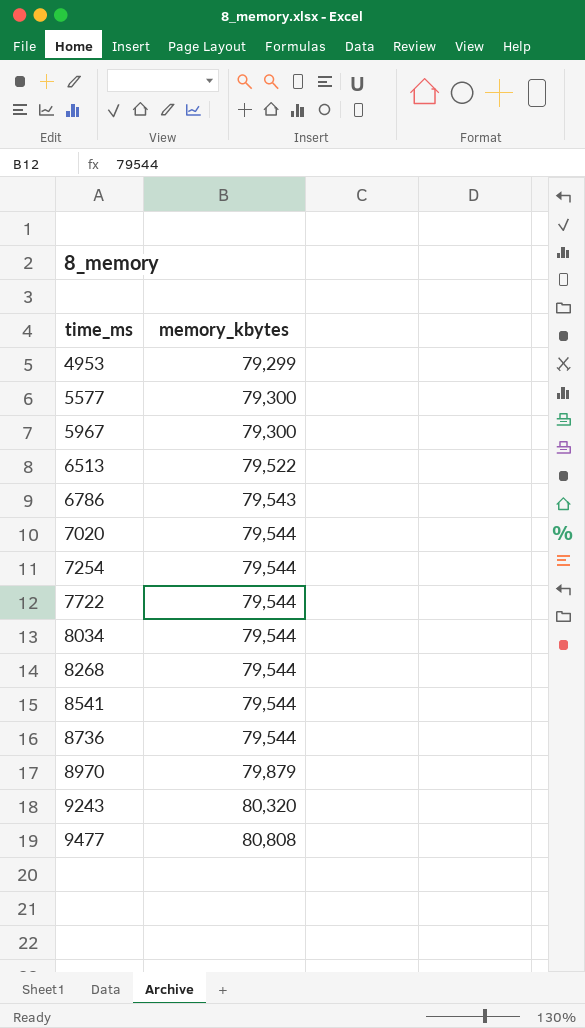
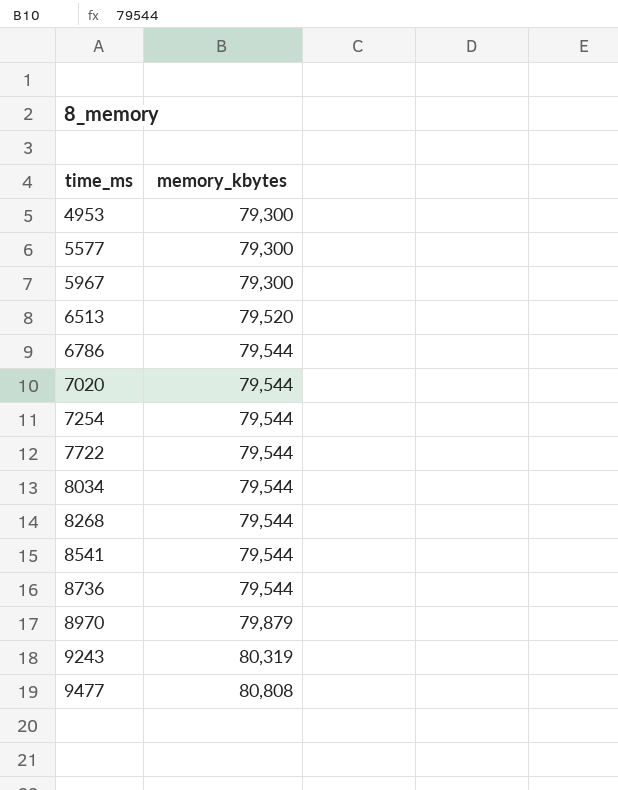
4953 | memory_kbytes: 79,299 -> 79,300
6513 | memory_kbytes: 79,522 -> 79,520
6786 | memory_kbytes: 79,543 -> 79,544
9243 | memory_kbytes: 80,320 -> 80,319

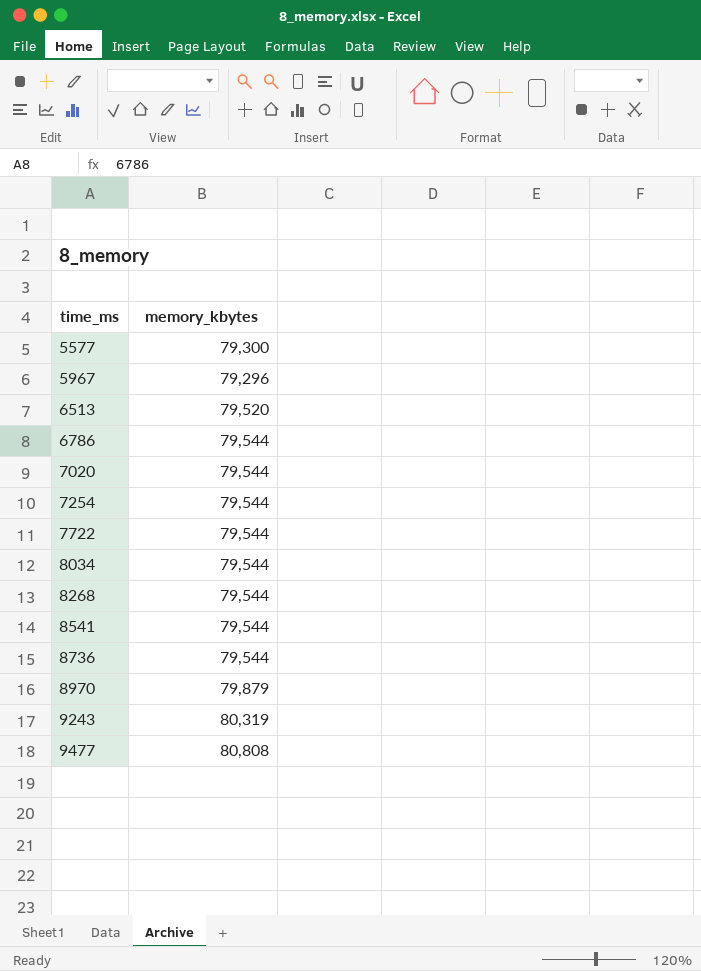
row 4953: 79,300 -> none
5967 | memory_kbytes: 79,300 -> 79,296

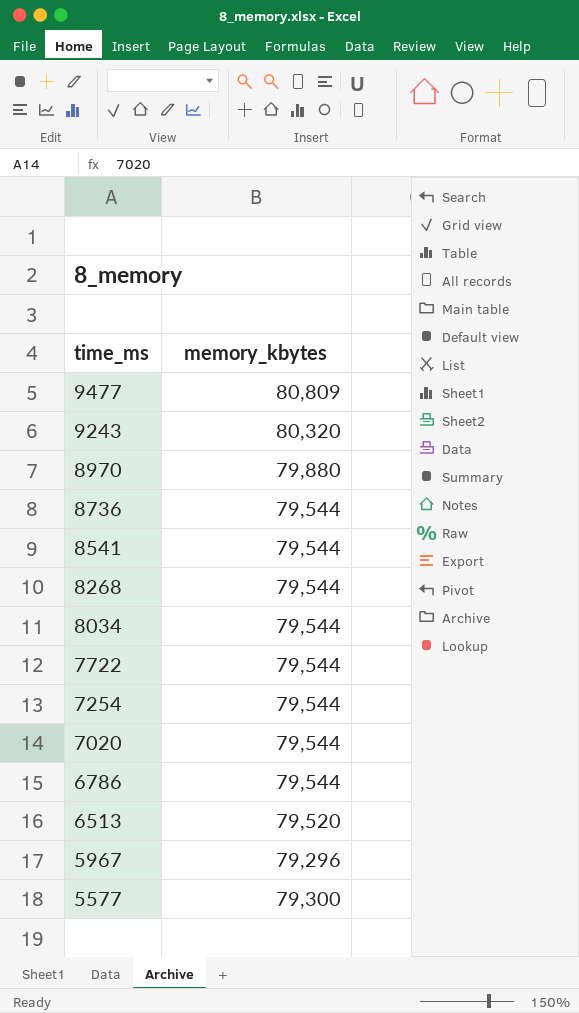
row order: time_ms ascending -> time_ms descending
9477 | memory_kbytes: 80,808 -> 80,809
9243 | memory_kbytes: 80,319 -> 80,320
8970 | memory_kbytes: 79,879 -> 79,880

